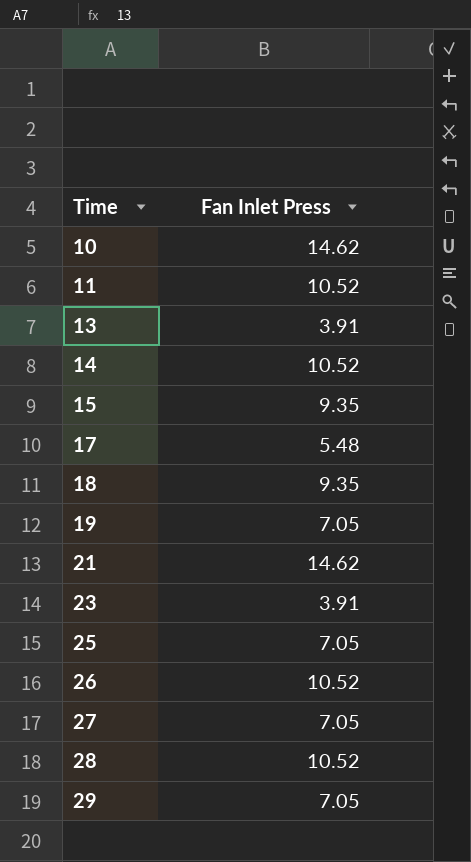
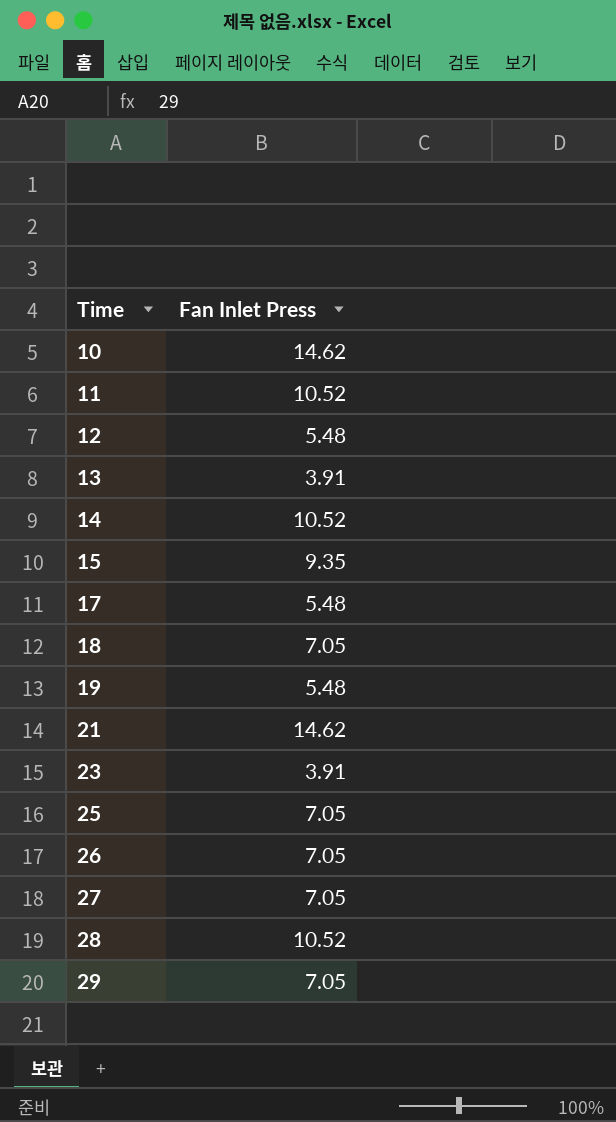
row 12: none -> 5.48
18 | Fan Inlet Press: 9.35 -> 7.05
19 | Fan Inlet Press: 7.05 -> 5.48
26 | Fan Inlet Press: 10.52 -> 7.05

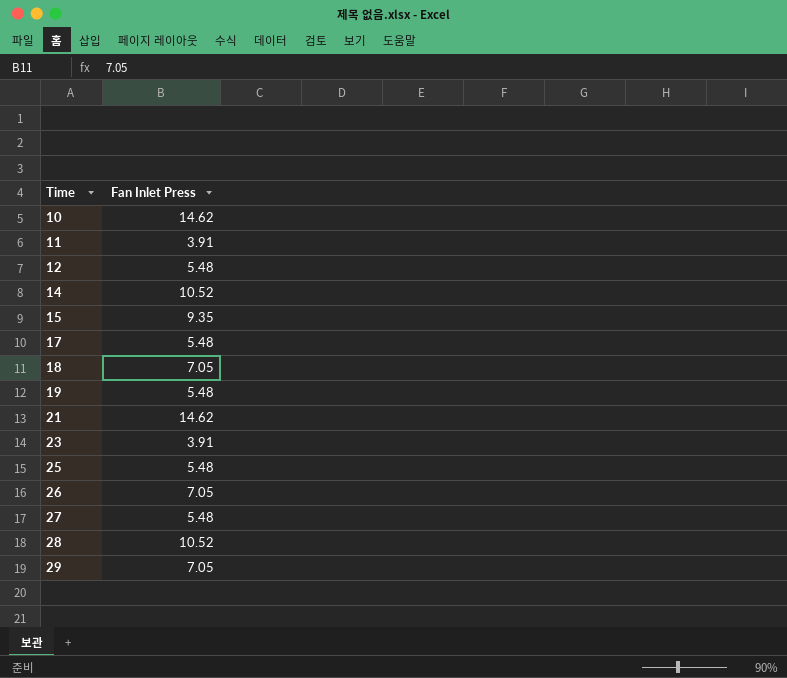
row 13: 3.91 -> none
11 | Fan Inlet Press: 10.52 -> 3.91
25 | Fan Inlet Press: 7.05 -> 5.48
27 | Fan Inlet Press: 7.05 -> 5.48

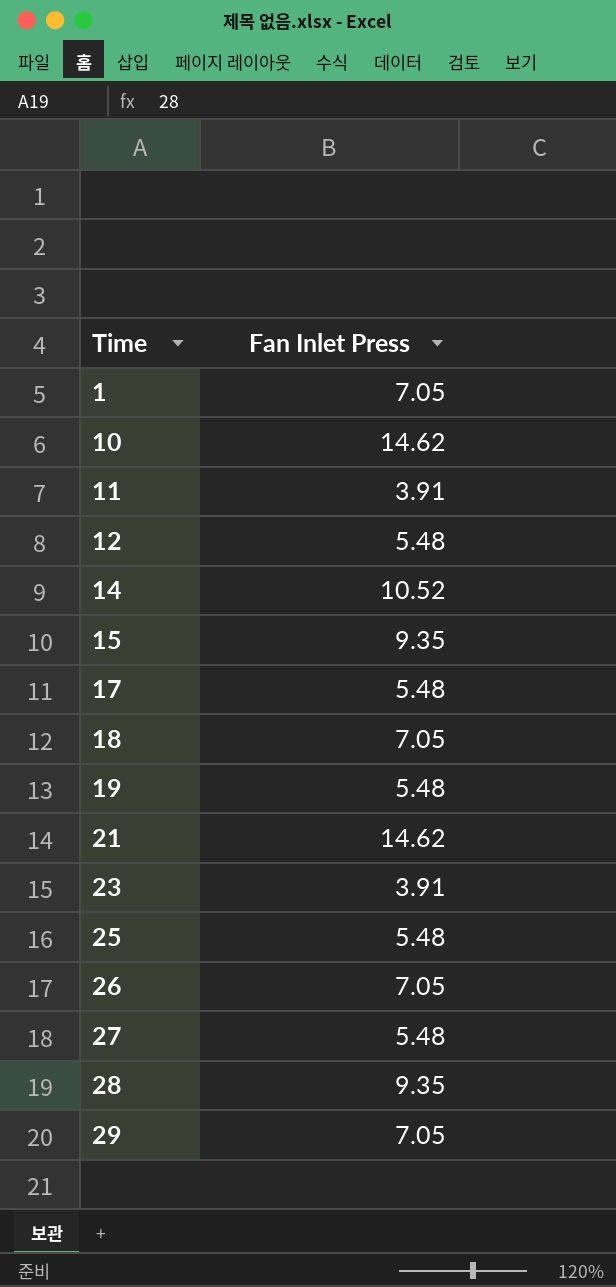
row 1: none -> 7.05
28 | Fan Inlet Press: 10.52 -> 9.35

